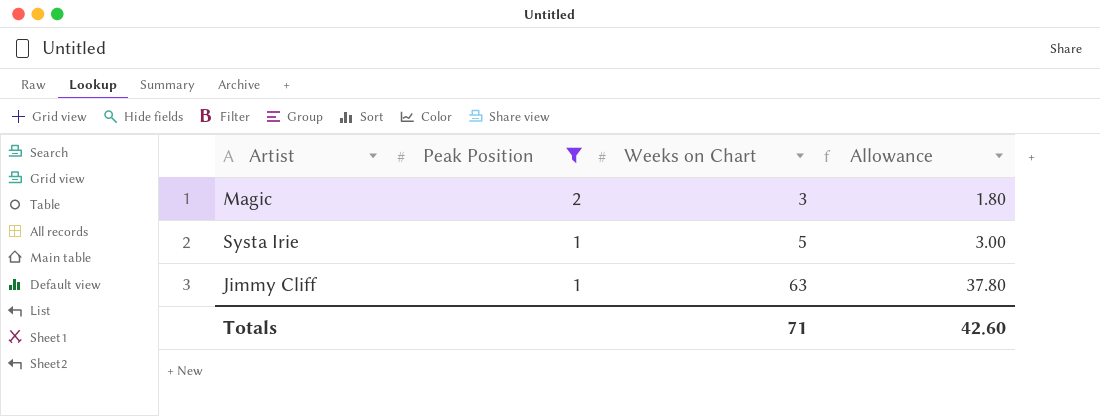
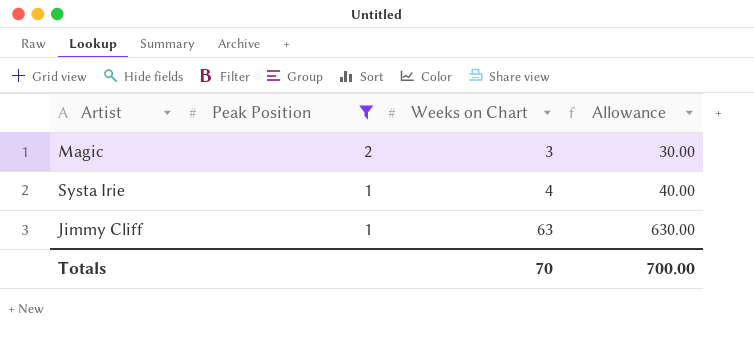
column Allowance | formula: [Weeks on Chart] * 0.6 -> [Weeks on Chart] * 10
Systa Irie | Weeks on Chart: 5 -> 4
Totals | Weeks on Chart: 71 -> 70
Totals | Allowance: 42.60 -> 700.00

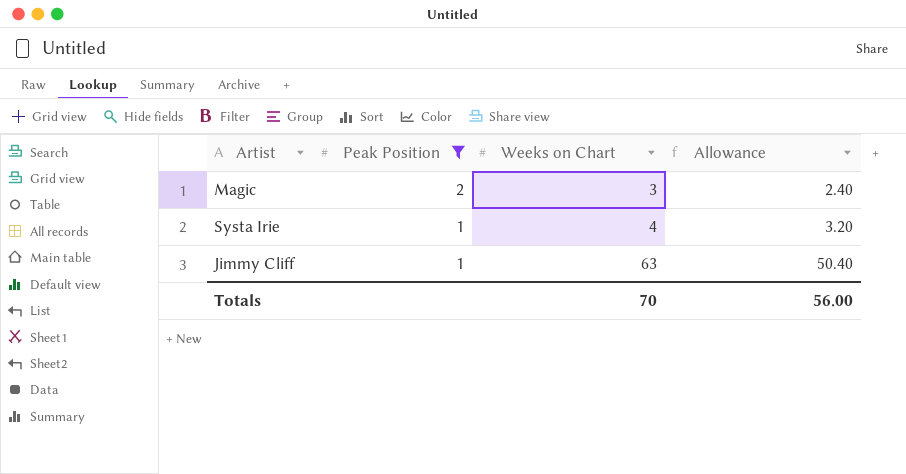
column Allowance | formula: [Weeks on Chart] * 10 -> [Weeks on Chart] * 0.8
Totals | Allowance: 700.00 -> 56.00

